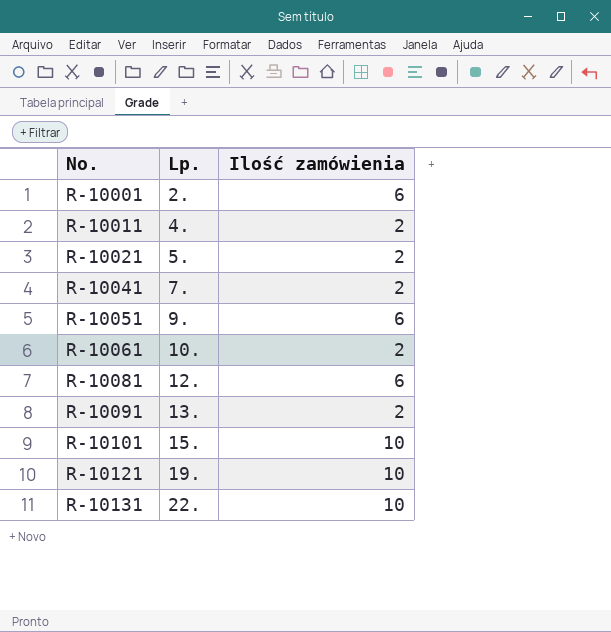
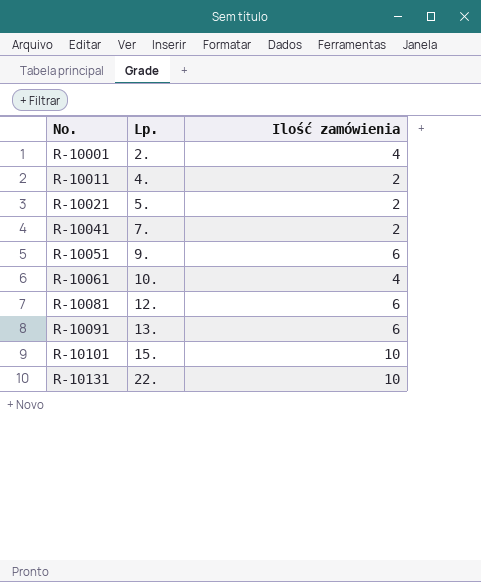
row R-10121: 19. | 10 -> none
R-10001 | Ilość zamówienia: 6 -> 4
R-10061 | Ilość zamówienia: 2 -> 4
R-10091 | Ilość zamówienia: 2 -> 6

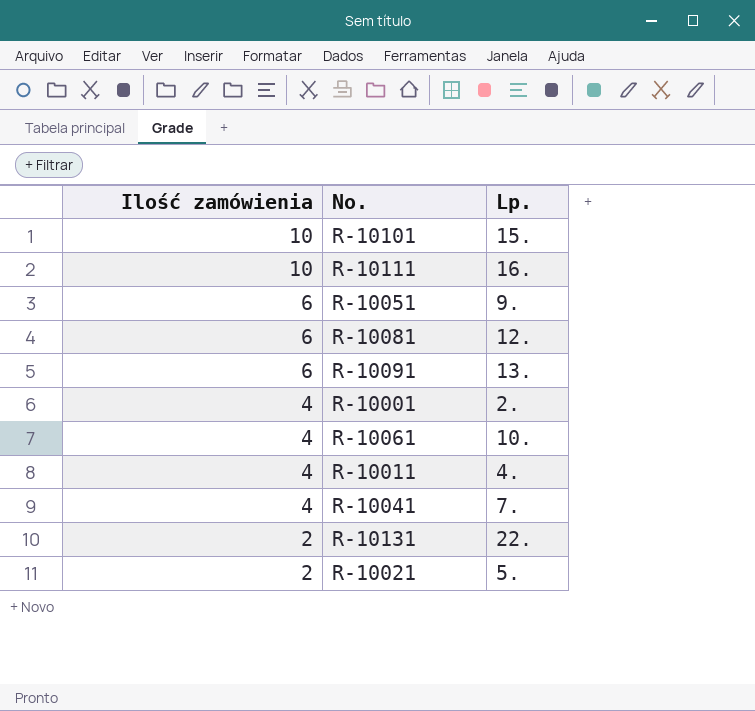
row order: No. ascending -> Ilość zamówienia descending
column Ilość zamówienia | position: 3 -> 1
row R-10111: none -> 10 | 16.
R-10011 | Ilość zamówienia: 2 -> 4
R-10041 | Ilość zamówienia: 2 -> 4
R-10131 | Ilość zamówienia: 10 -> 2

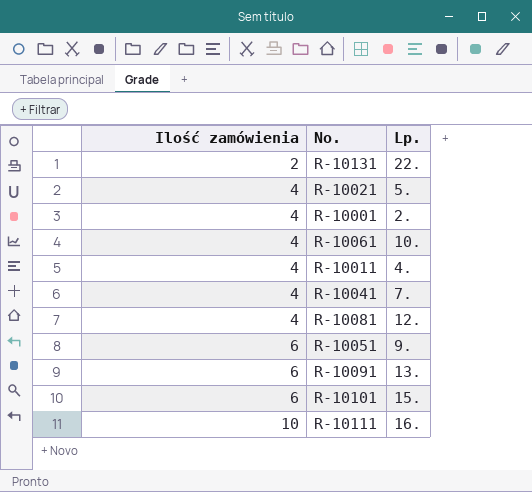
row order: Ilość zamówienia descending -> Ilość zamówienia ascending
R-10021 | Ilość zamówienia: 2 -> 4
R-10081 | Ilość zamówienia: 6 -> 4
R-10101 | Ilość zamówienia: 10 -> 6

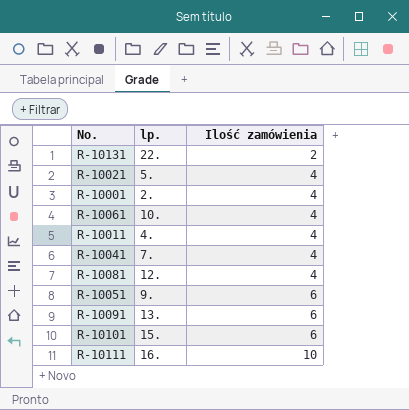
column name: Lp. -> lp.
column Ilość zamówienia | position: 1 -> 3

